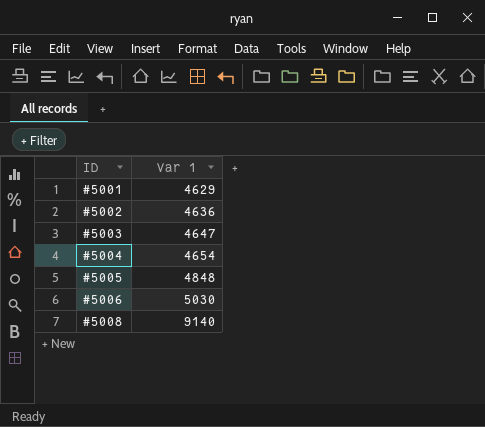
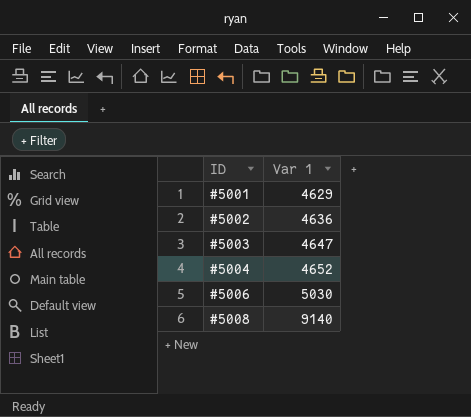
row #5005: 4848 -> none
#5004 | Var 1: 4654 -> 4652

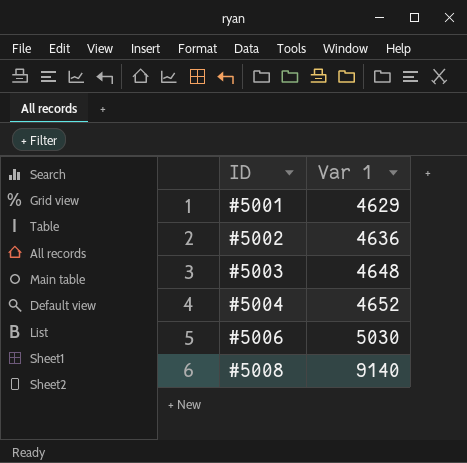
#5003 | Var 1: 4647 -> 4648

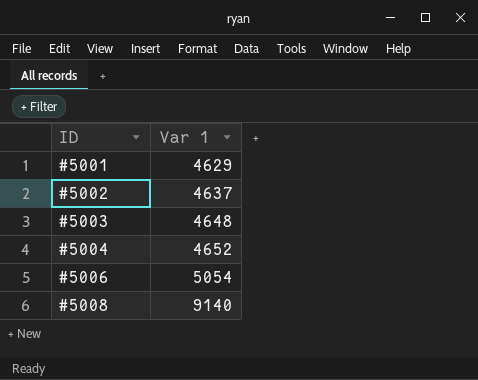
#5002 | Var 1: 4636 -> 4637
#5006 | Var 1: 5030 -> 5054

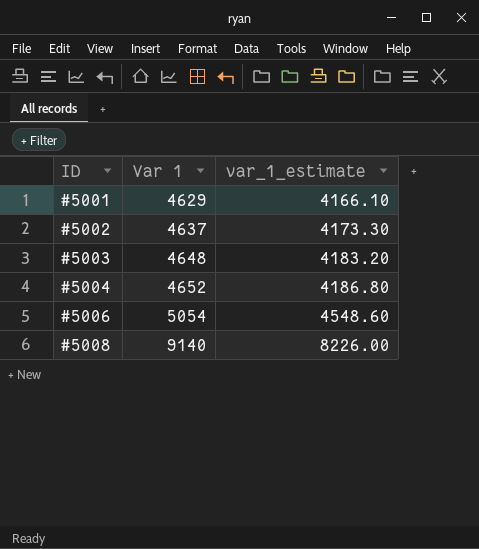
column var_1_estimate | formula: none -> [Var 1] * 0.9

